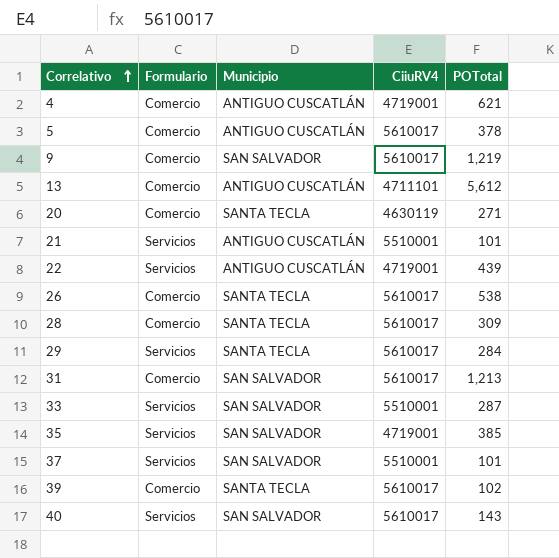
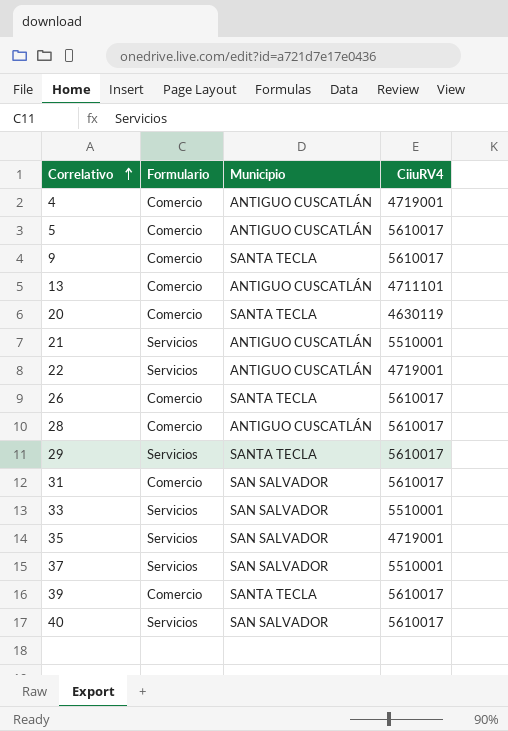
column POTotal | position: 5 -> none
9 | Municipio: SAN SALVADOR -> SANTA TECLA
28 | Municipio: SANTA TECLA -> ANTIGUO CUSCATLÁN

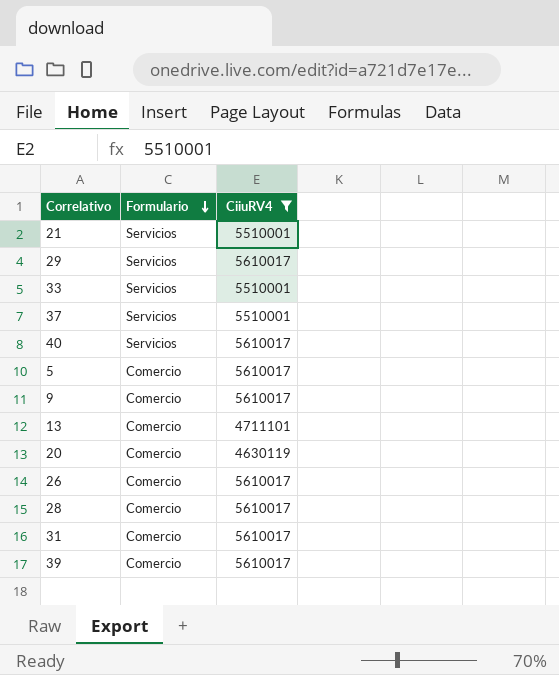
filter: none -> CiiuRV4 != 4719001
row order: Correlativo ascending -> Formulario descending
column Municipio | position: 3 -> none

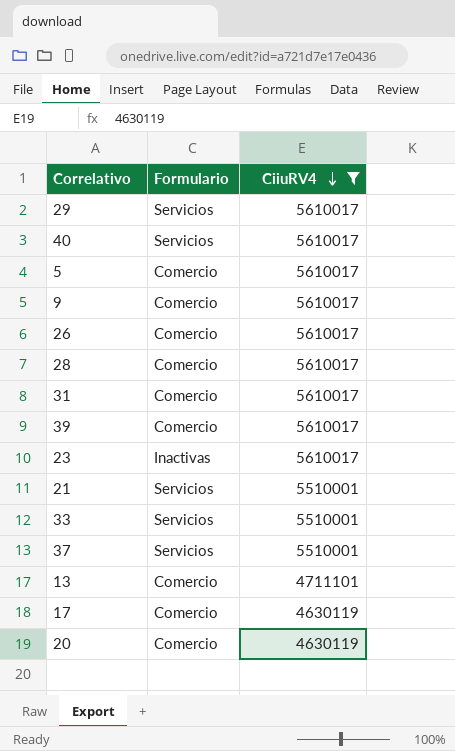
row order: Formulario descending -> CiiuRV4 descending
row 23: none -> Inactivas | 5610017
row 17: none -> Comercio | 4630119

